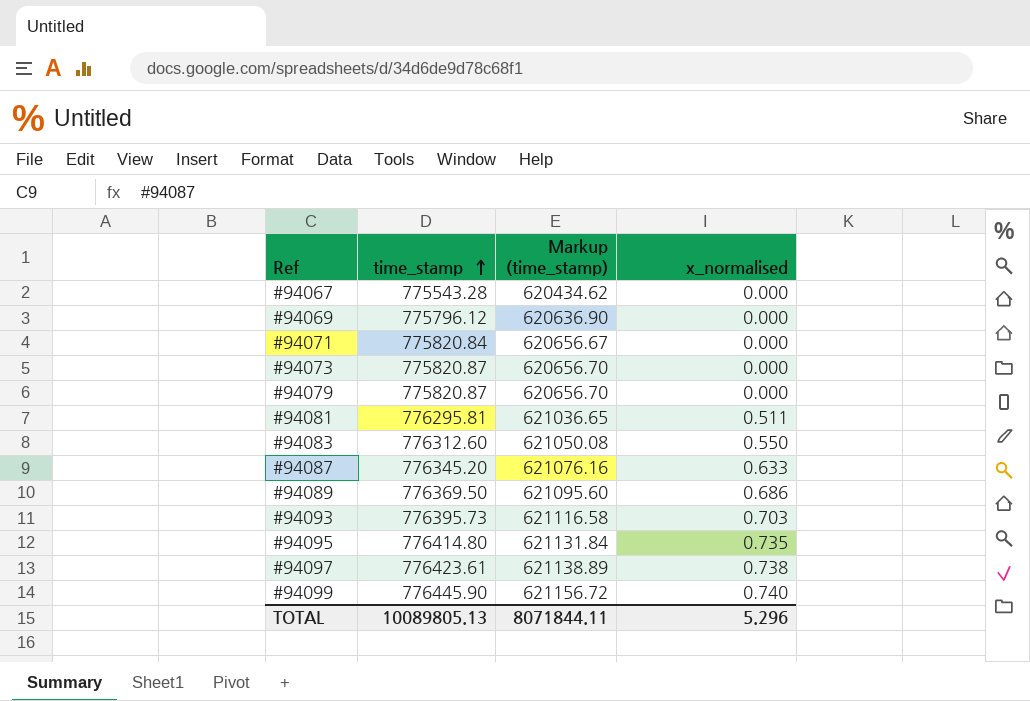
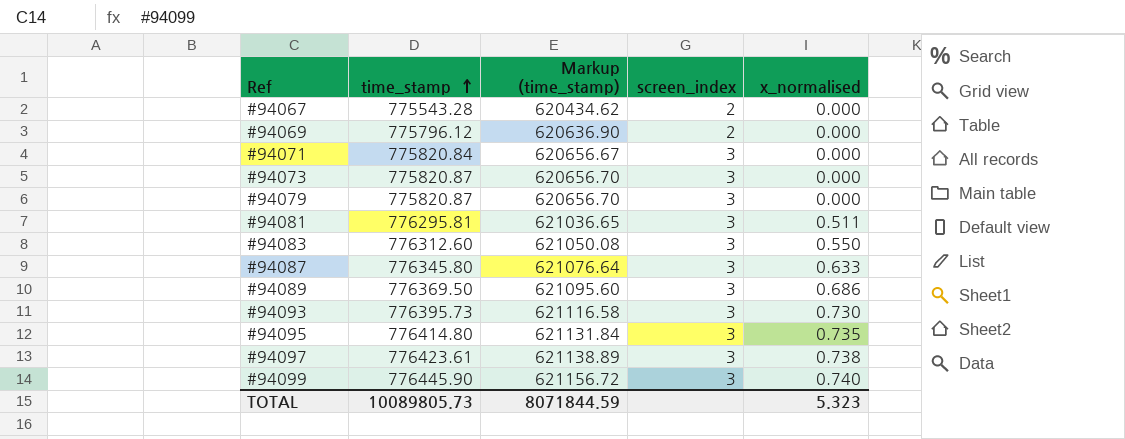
column screen_index | position: none -> 4
#94087 | time_stamp: 776345.20 -> 776345.80
#94087 | Markup (time_stamp): 621076.16 -> 621076.64
#94093 | x_normalised: 0.703 -> 0.730
TOTAL | time_stamp: 10089805.13 -> 10089805.73
TOTAL | Markup (time_stamp): 8071844.11 -> 8071844.59
TOTAL | x_normalised: 5.296 -> 5.323

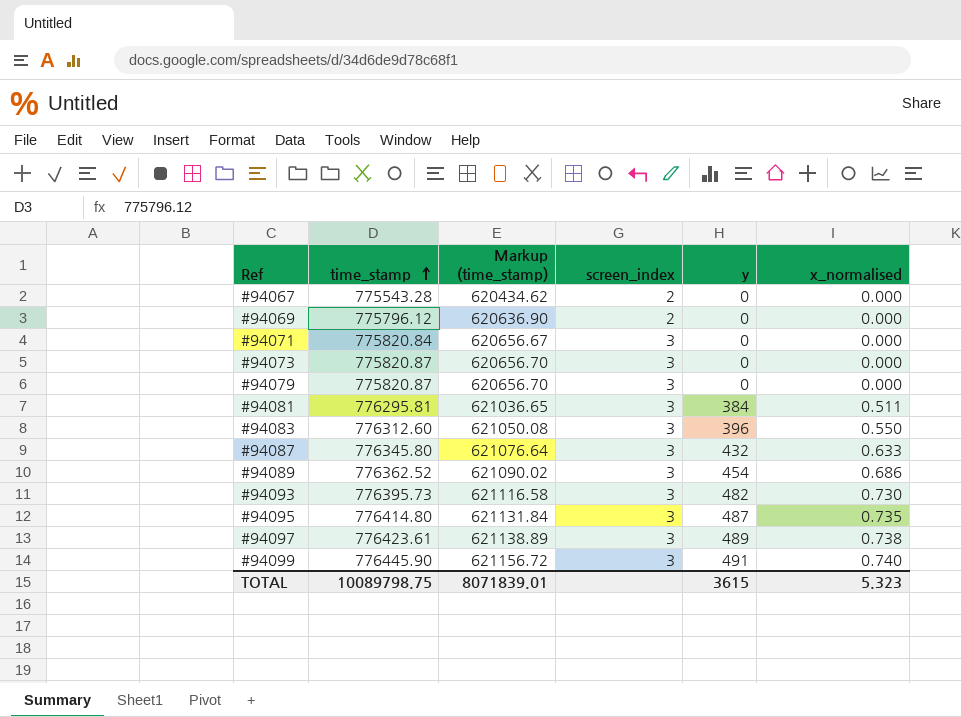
column y | position: none -> 5
#94089 | time_stamp: 776369.50 -> 776362.52
#94089 | Markup (time_stamp): 621095.60 -> 621090.02
TOTAL | time_stamp: 10089805.73 -> 10089798.75
TOTAL | Markup (time_stamp): 8071844.59 -> 8071839.01

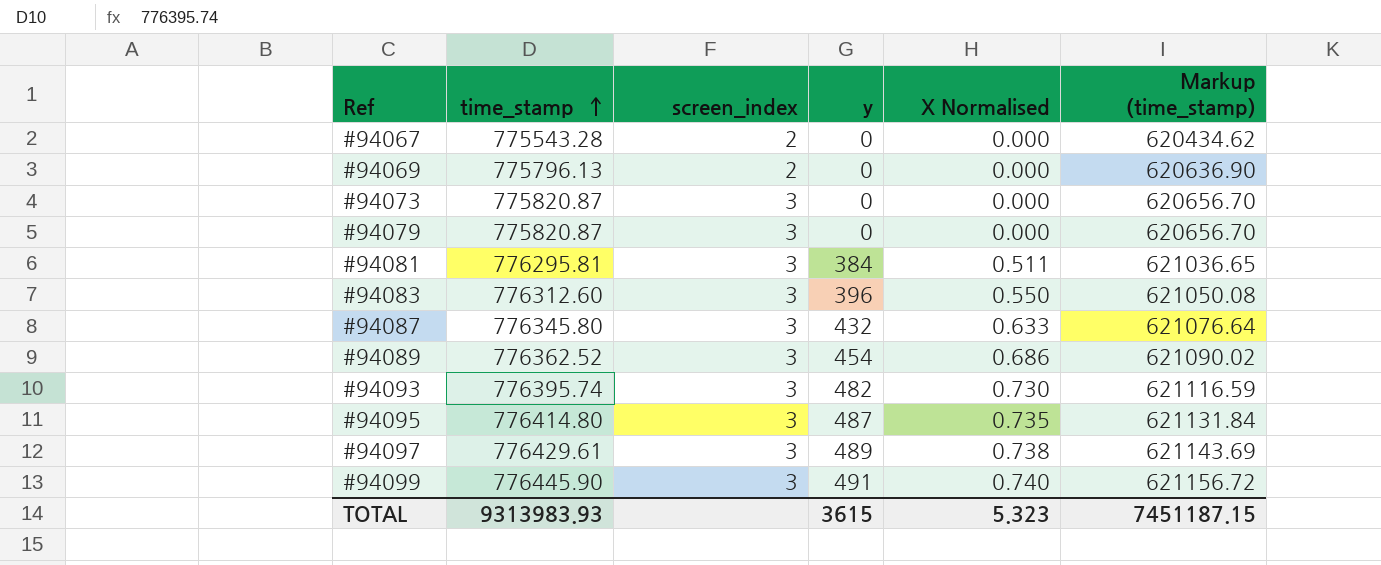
column name: x_normalised -> X Normalised
column Markup (time_stamp) | position: 3 -> 6
row #94071: 775820.84 | 620656.67 | 3 | 0 | 0.000 -> none
#94069 | time_stamp: 775796.12 -> 775796.13
#94093 | time_stamp: 776395.73 -> 776395.74
#94093 | Markup (time_stamp): 621116.58 -> 621116.59
#94097 | time_stamp: 776423.61 -> 776429.61
#94097 | Markup (time_stamp): 621138.89 -> 621143.69
TOTAL | time_stamp: 10089798.75 -> 9313983.93
TOTAL | Markup (time_stamp): 8071839.01 -> 7451187.15

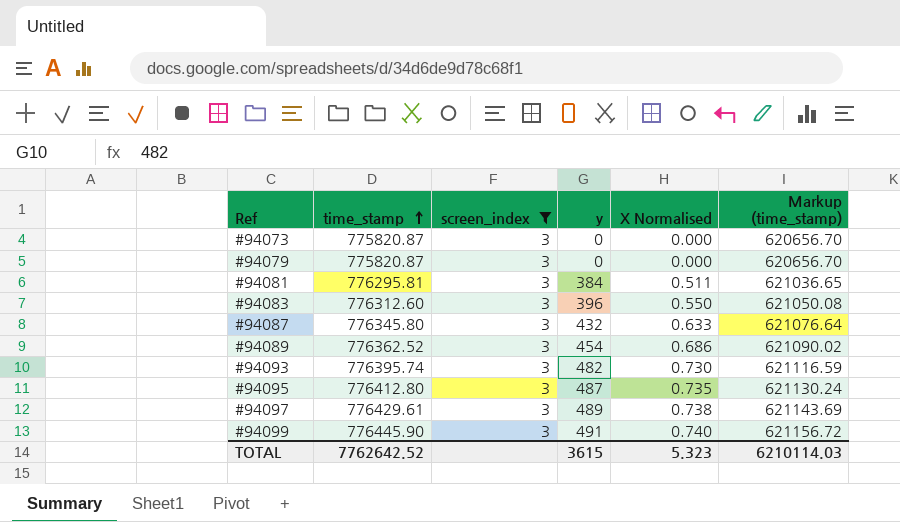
filter: none -> screen_index = 3
#94095 | time_stamp: 776414.80 -> 776412.80
#94095 | Markup (time_stamp): 621131.84 -> 621130.24
TOTAL | time_stamp: 9313983.93 -> 7762642.52
TOTAL | Markup (time_stamp): 7451187.15 -> 6210114.03

